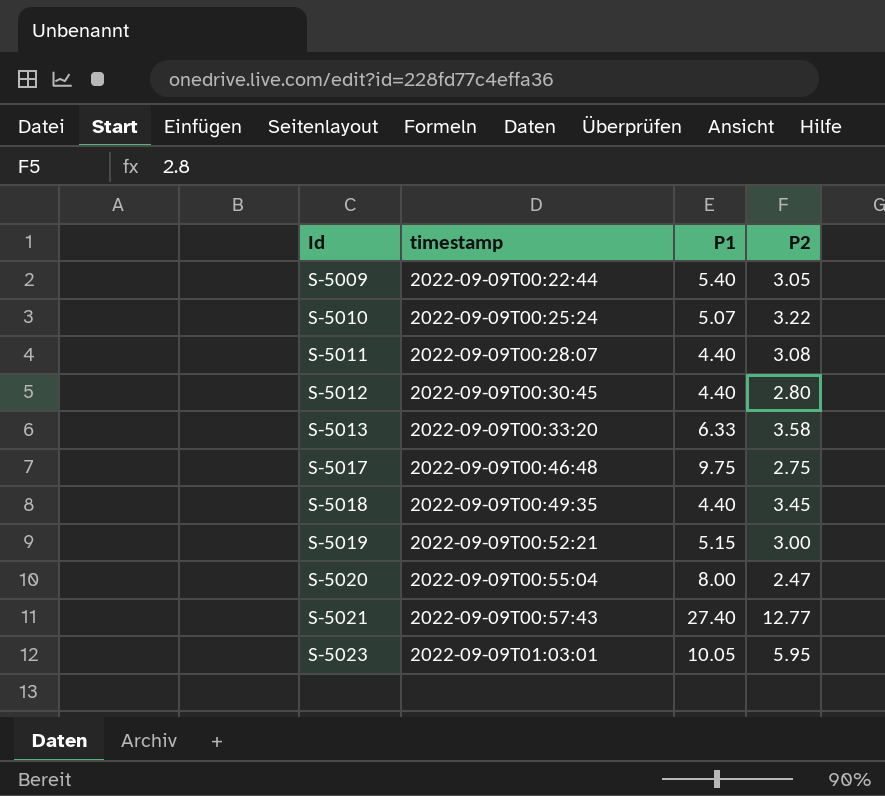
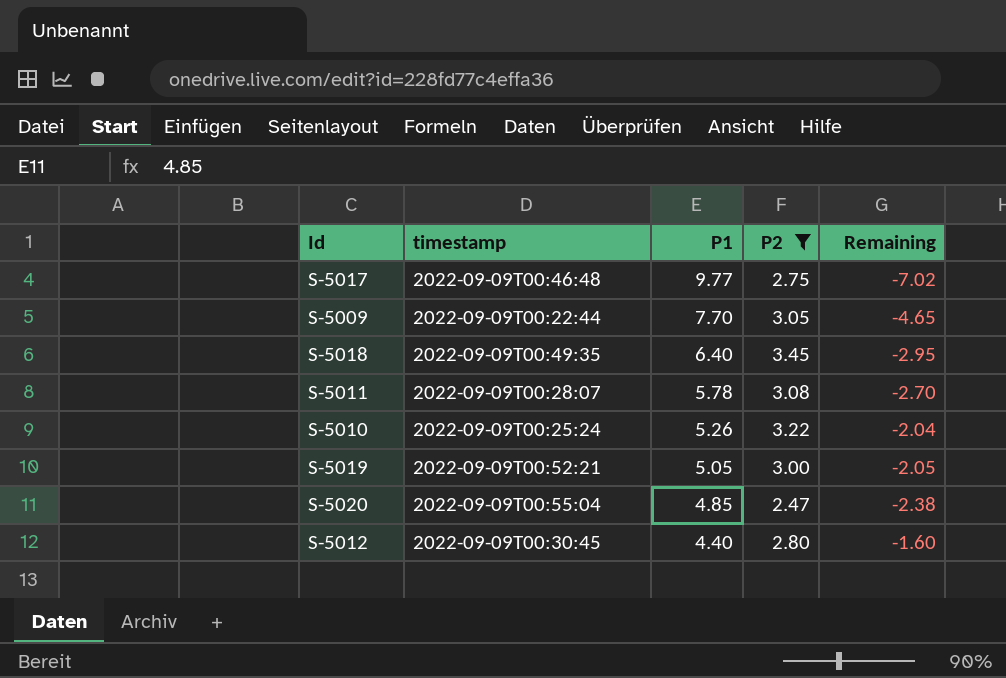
filter: none -> P2 <= 3.45
row order: Id ascending -> P1 descending
column Remaining | formula: none -> [P2] - [P1]
S-5017 | P1: 9.75 -> 9.77
S-5009 | P1: 5.40 -> 7.70
S-5018 | P1: 4.40 -> 6.40
S-5011 | P1: 4.40 -> 5.78
S-5010 | P1: 5.07 -> 5.26
S-5019 | P1: 5.15 -> 5.05
S-5020 | P1: 8.00 -> 4.85

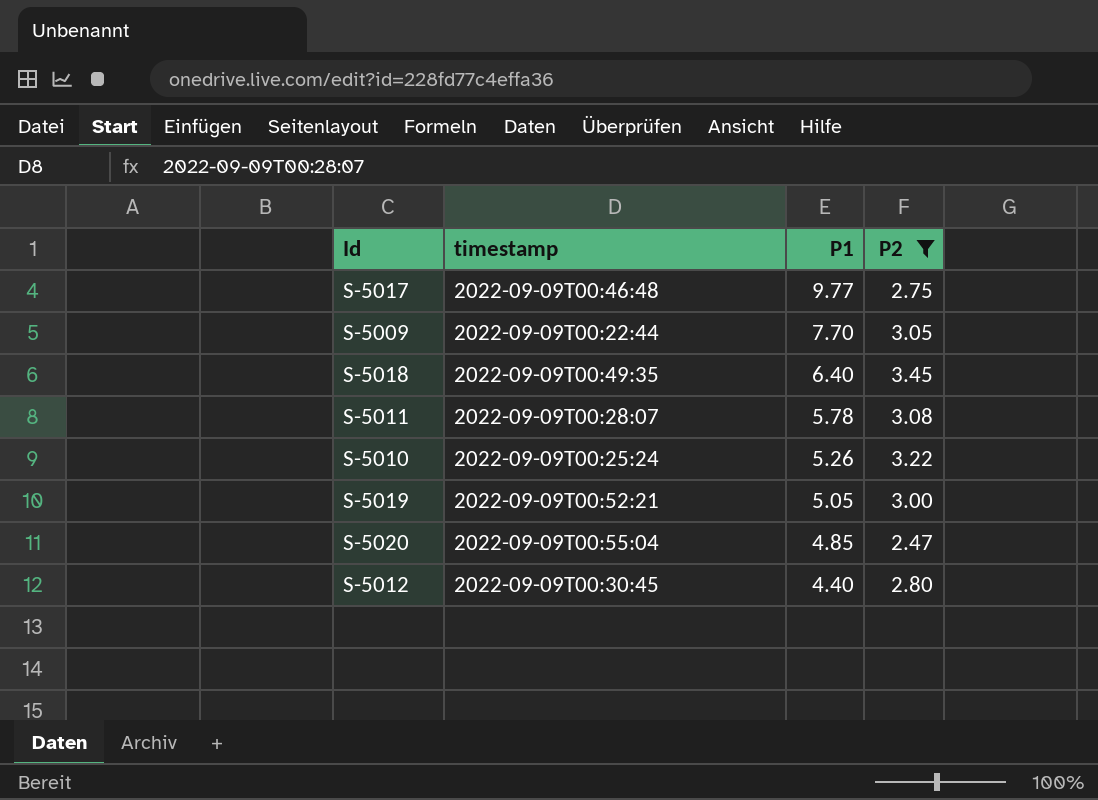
column Remaining | formula: [P2] - [P1] -> none

